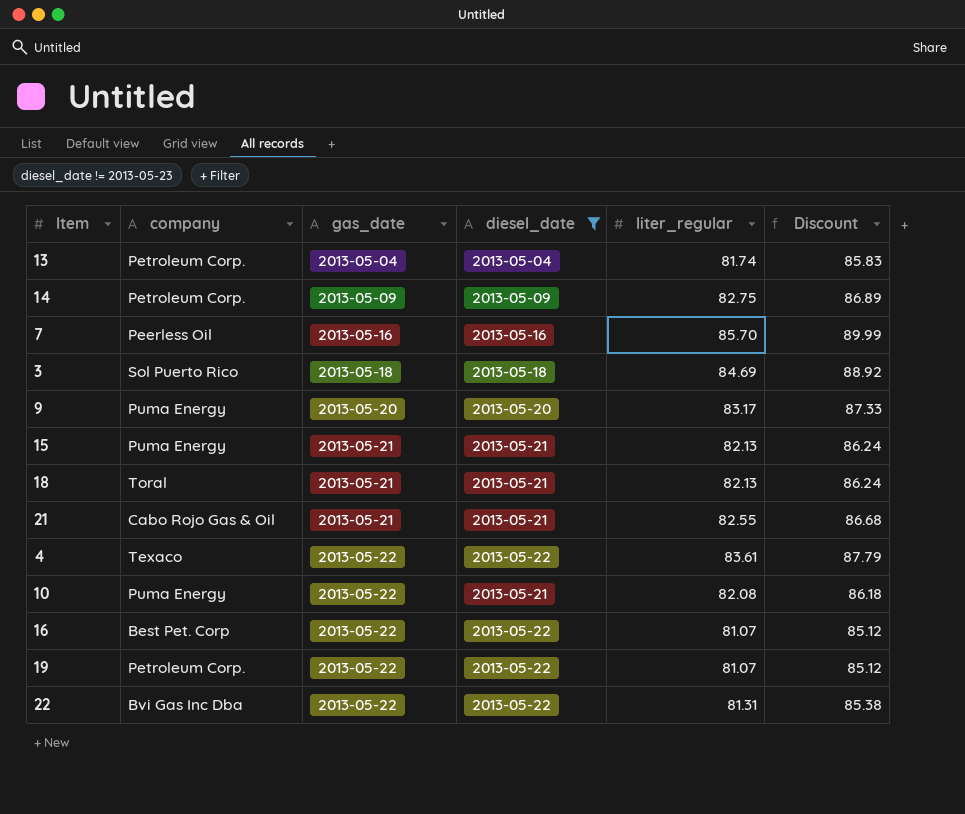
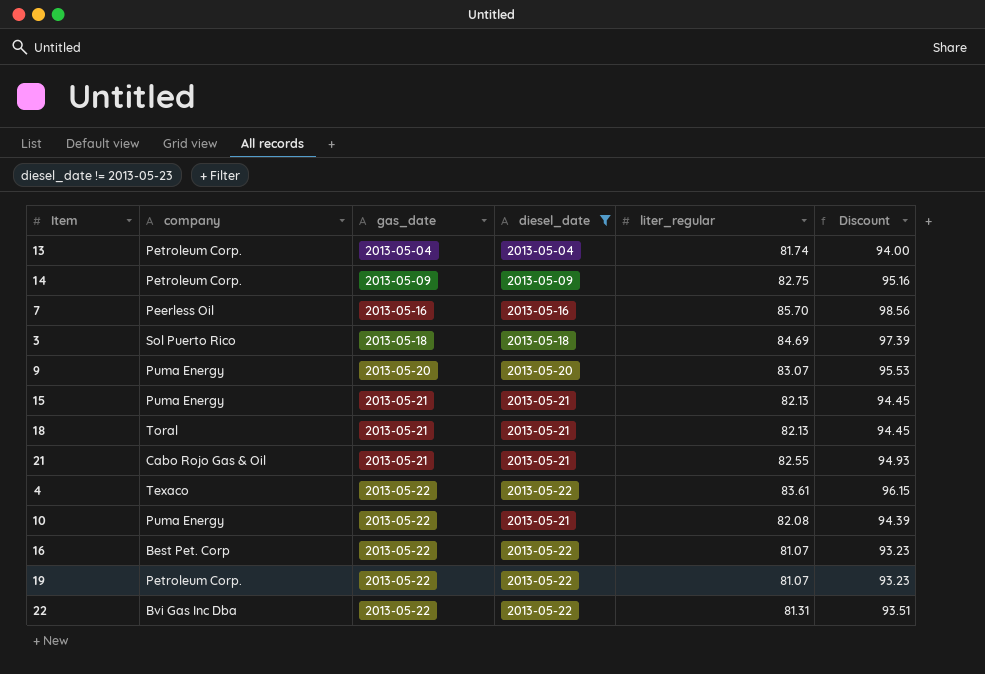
column Discount | formula: [liter_regular] * 1.05 -> [liter_regular] * 1.15
9 | liter_regular: 83.17 -> 83.07

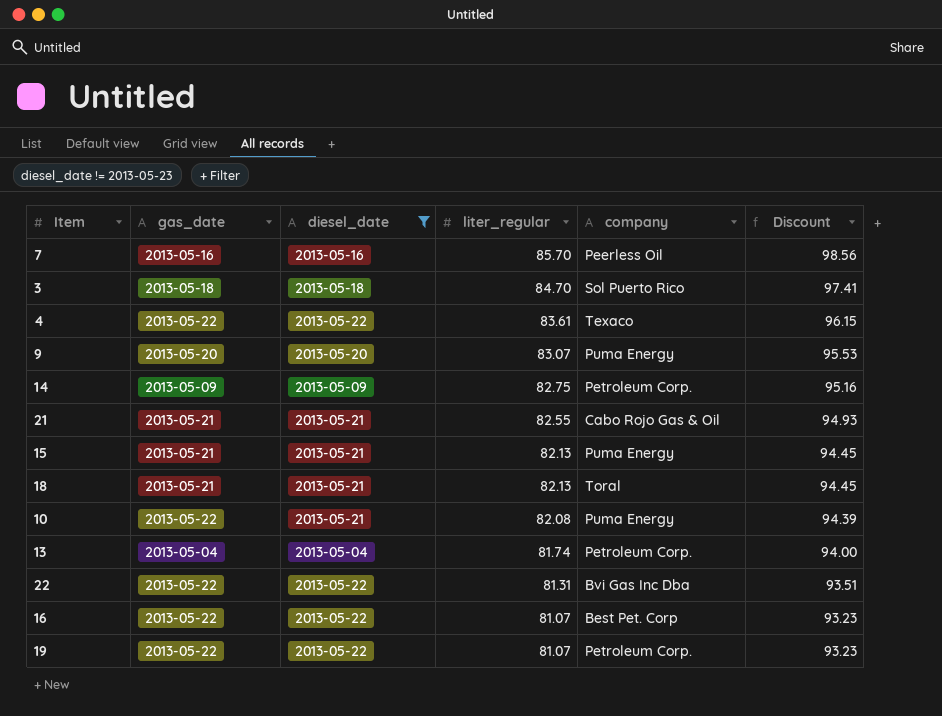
row order: gas_date ascending -> liter_regular descending
column company | position: 2 -> 5
3 | liter_regular: 84.69 -> 84.70
3 | Discount: 97.39 -> 97.41

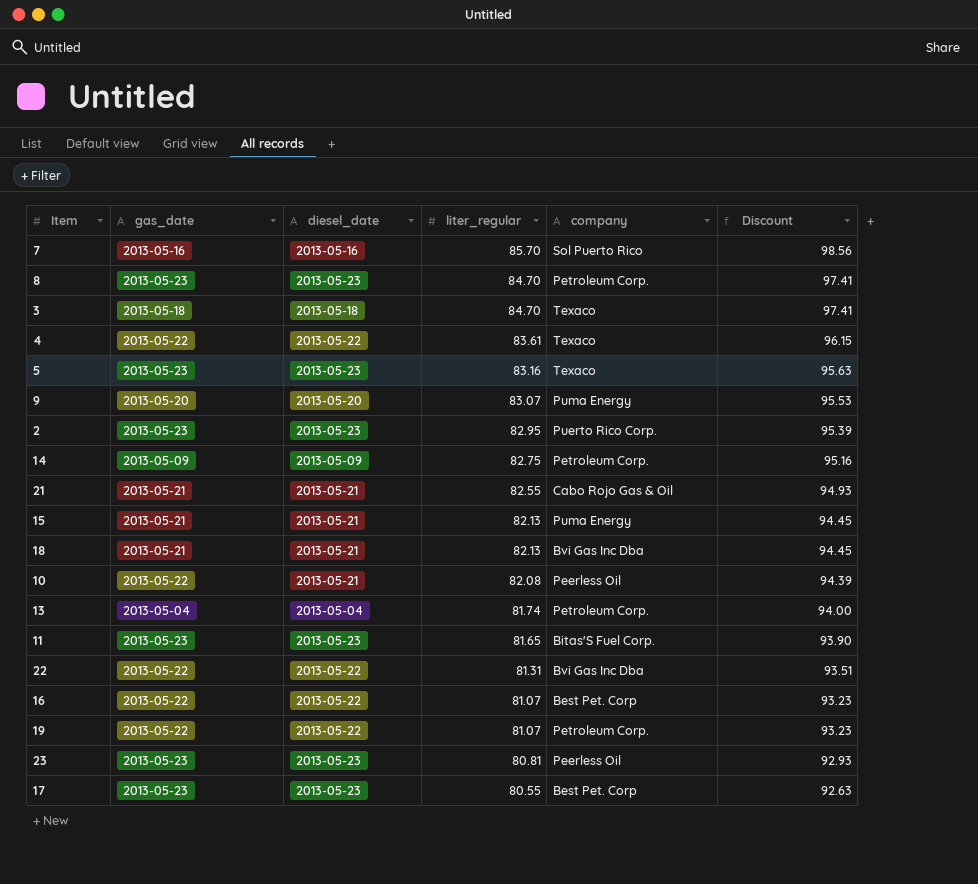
filter: diesel_date != 2013-05-23 -> none
7 | company: Peerless Oil -> Sol Puerto Rico
3 | company: Sol Puerto Rico -> Texaco
18 | company: Toral -> Bvi Gas Inc Dba
10 | company: Puma Energy -> Peerless Oil

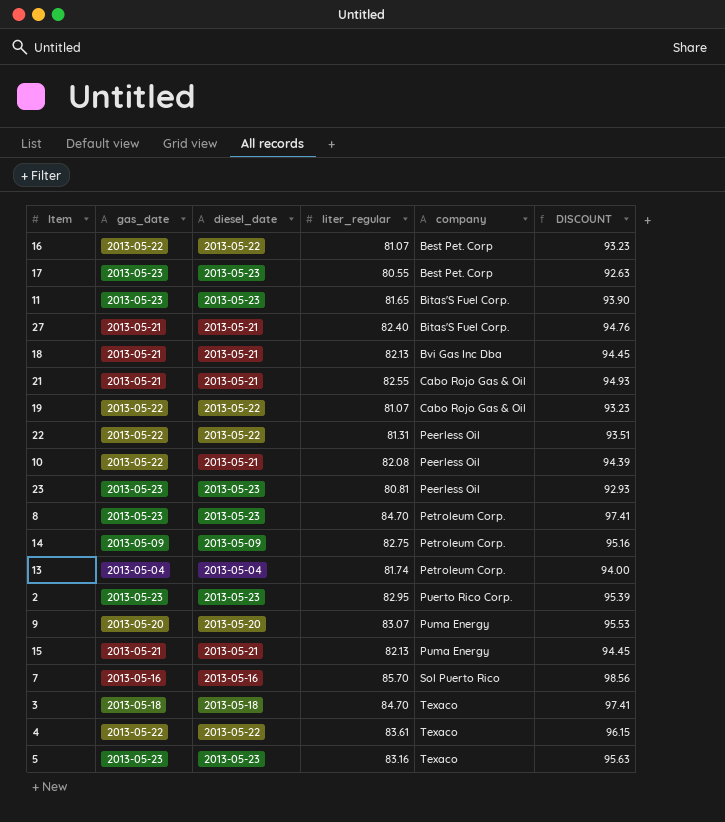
row order: liter_regular descending -> company ascending
column name: Discount -> DISCOUNT
row 27: none -> 2013-05-21 | 2013-05-21 | 82.40 | Bitas'S Fuel Corp. | 94.76
19 | company: Petroleum Corp. -> Cabo Rojo Gas & Oil
22 | company: Bvi Gas Inc Dba -> Peerless Oil

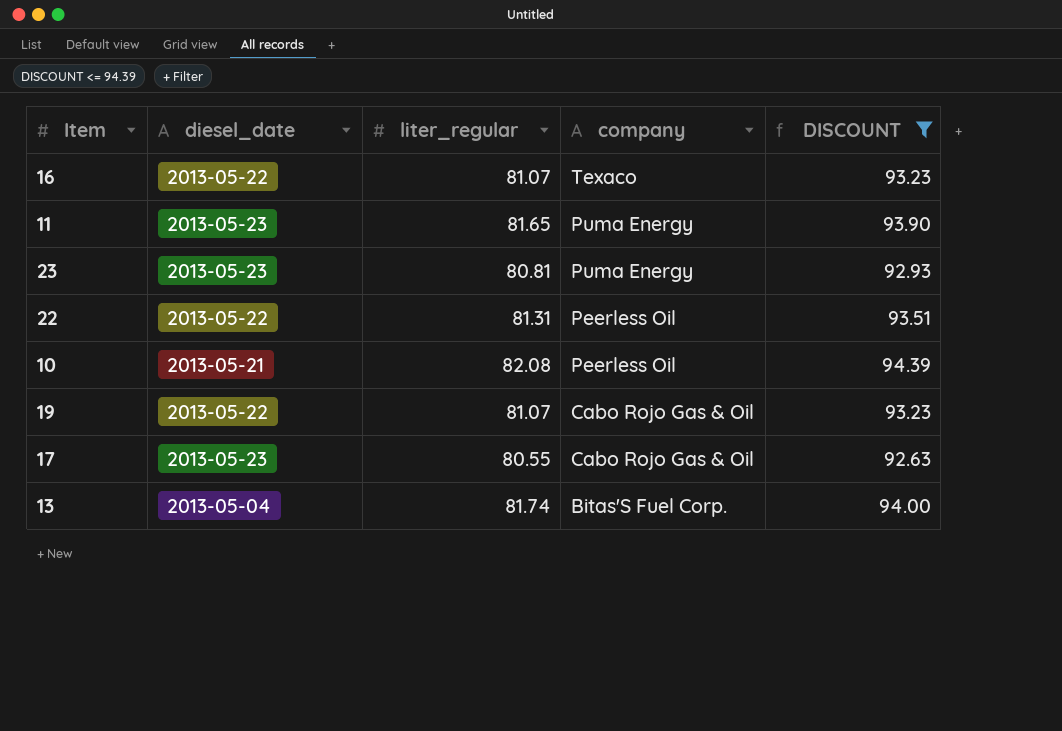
filter: none -> DISCOUNT <= 94.39
row order: company ascending -> company descending
column gas_date | position: 2 -> none
16 | company: Best Pet. Corp -> Texaco
11 | company: Bitas'S Fuel Corp. -> Puma Energy
23 | company: Peerless Oil -> Puma Energy
17 | company: Best Pet. Corp -> Cabo Rojo Gas & Oil
13 | company: Petroleum Corp. -> Bitas'S Fuel Corp.

